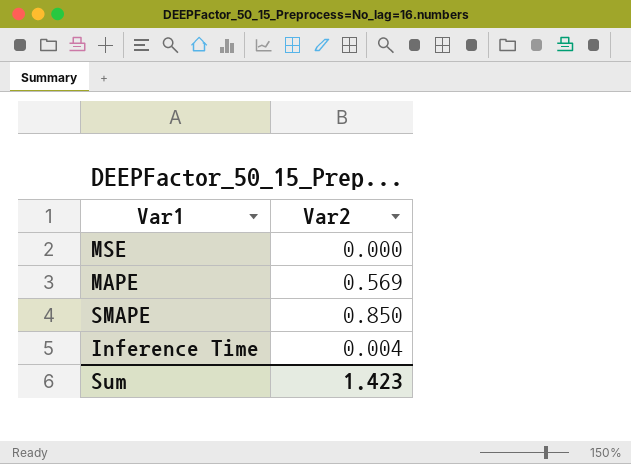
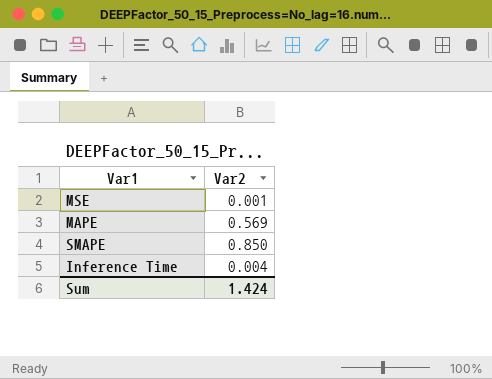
MSE | Var2: 0.000 -> 0.001
Sum | Var2: 1.423 -> 1.424

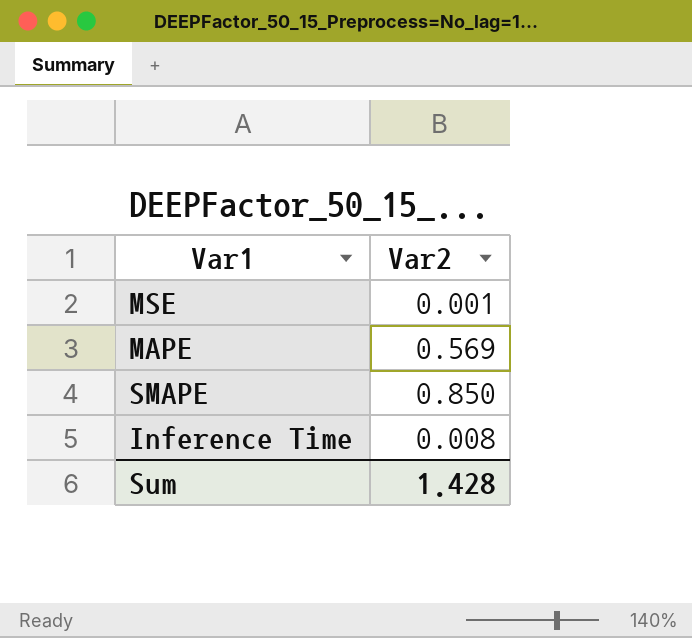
Inference Time | Var2: 0.004 -> 0.008
Sum | Var2: 1.424 -> 1.428

